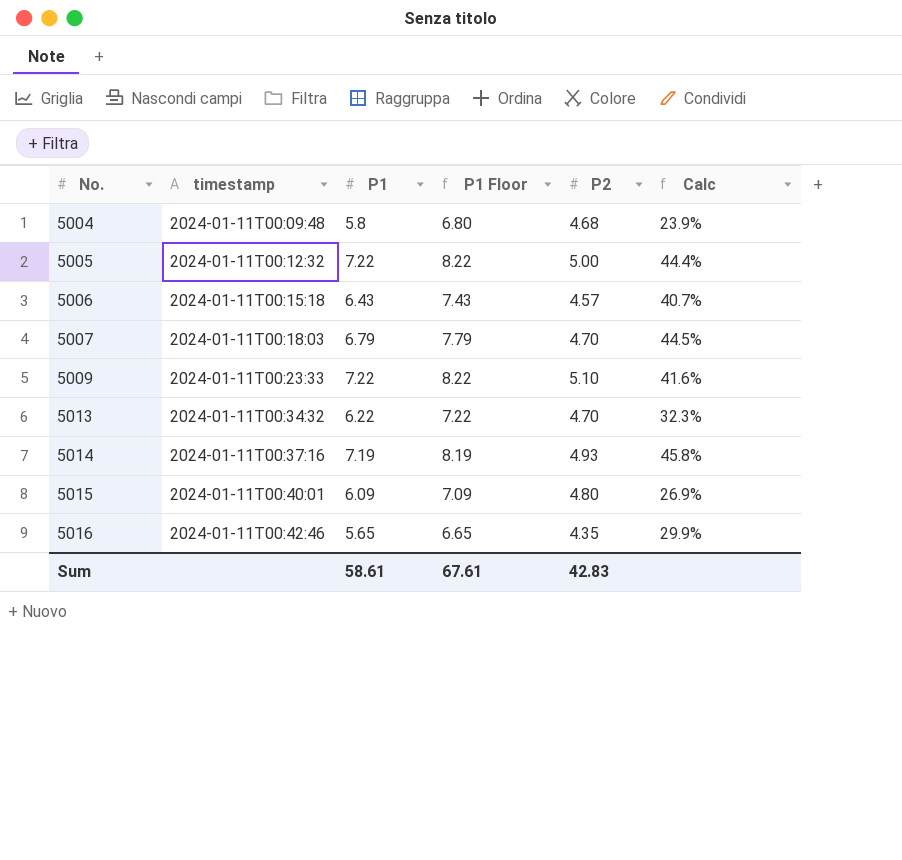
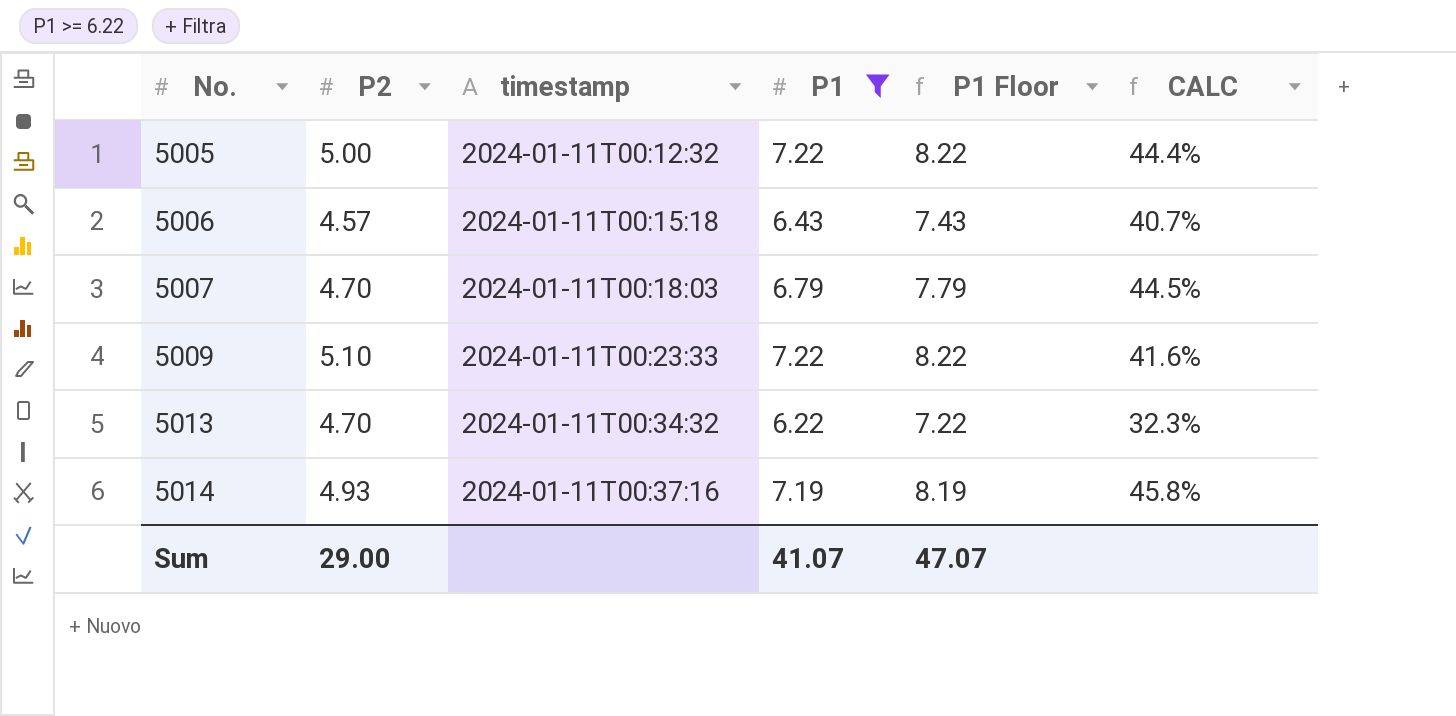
filter: none -> P1 >= 6.22
column P2 | position: 5 -> 2
column name: Calc -> CALC
Sum | P2: 42.83 -> 29.00
Sum | P1: 58.61 -> 41.07
Sum | P1 Floor: 67.61 -> 47.07

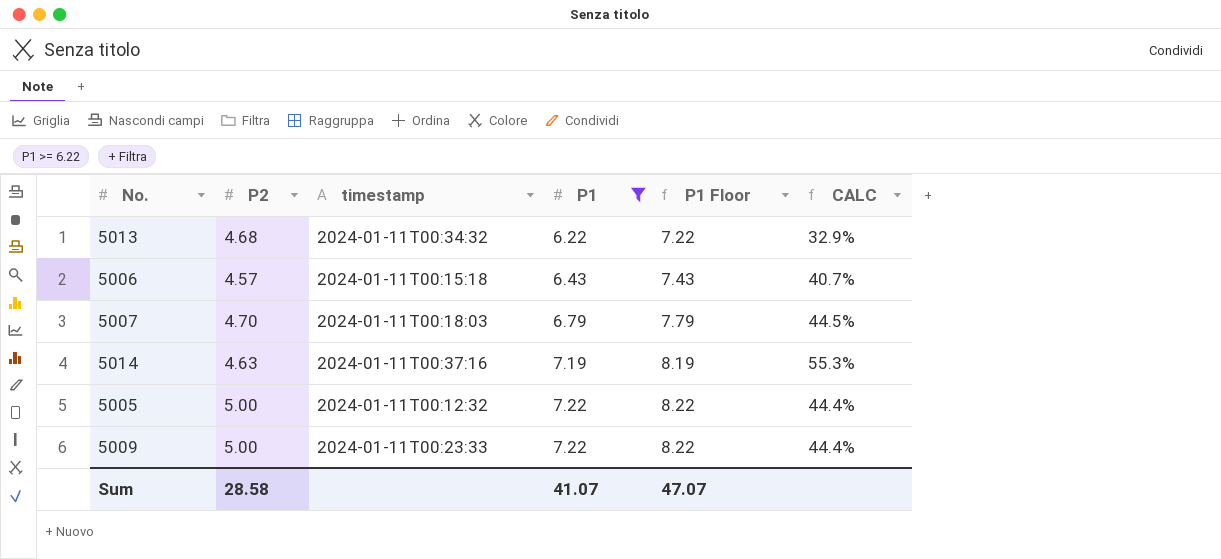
row order: No. ascending -> P1 ascending
5013 | P2: 4.70 -> 4.68
5013 | CALC: 32.3% -> 32.9%
5014 | P2: 4.93 -> 4.63
5014 | CALC: 45.8% -> 55.3%
5009 | P2: 5.10 -> 5.00
5009 | CALC: 41.6% -> 44.4%
Sum | P2: 29.00 -> 28.58

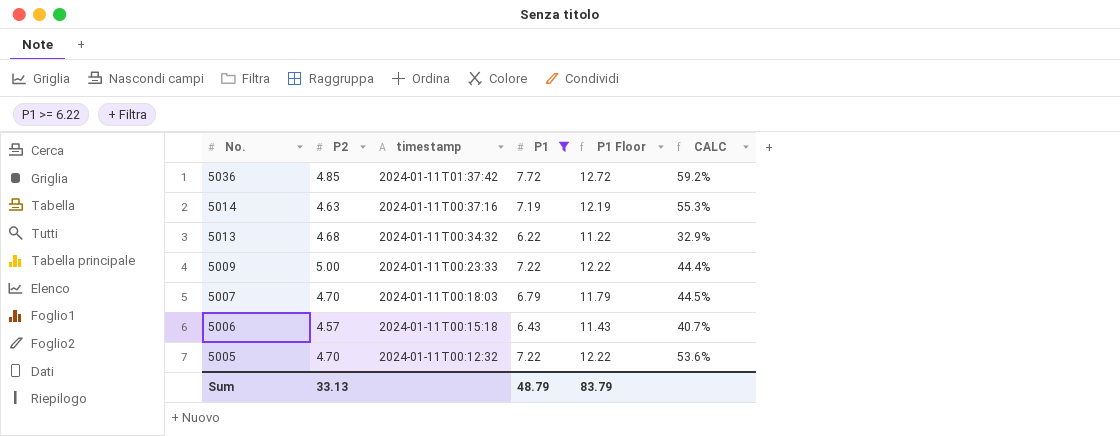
row order: P1 ascending -> No. descending
column P1 Floor | formula: [P1] + 1 -> [P1] + 5
row 5036: none -> 4.85 | 2024-01-11T01:37:42 | 7.72 | 12.72 | 59.2%
5005 | P2: 5.00 -> 4.70
5005 | CALC: 44.4% -> 53.6%
Sum | P2: 28.58 -> 33.13
Sum | P1: 41.07 -> 48.79
Sum | P1 Floor: 47.07 -> 83.79

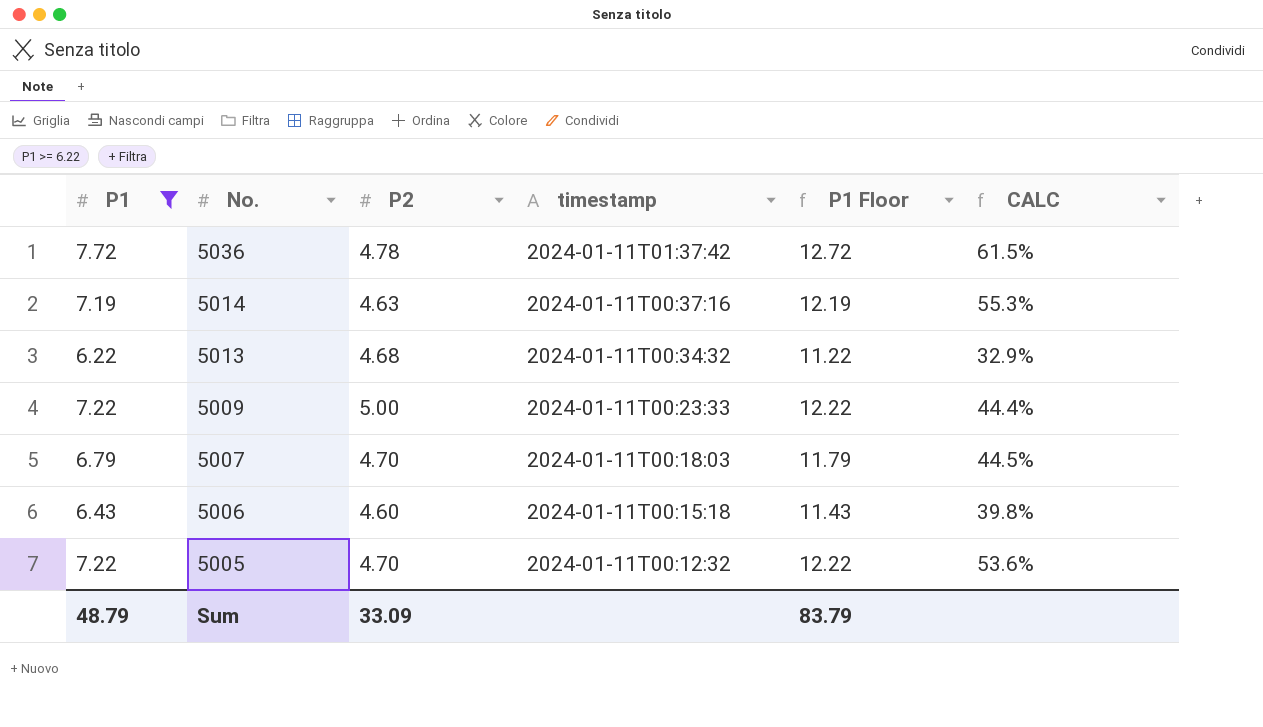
column P1 | position: 4 -> 1
5036 | P2: 4.85 -> 4.78
5036 | CALC: 59.2% -> 61.5%
5006 | P2: 4.57 -> 4.60
5006 | CALC: 40.7% -> 39.8%
Sum | P2: 33.13 -> 33.09

